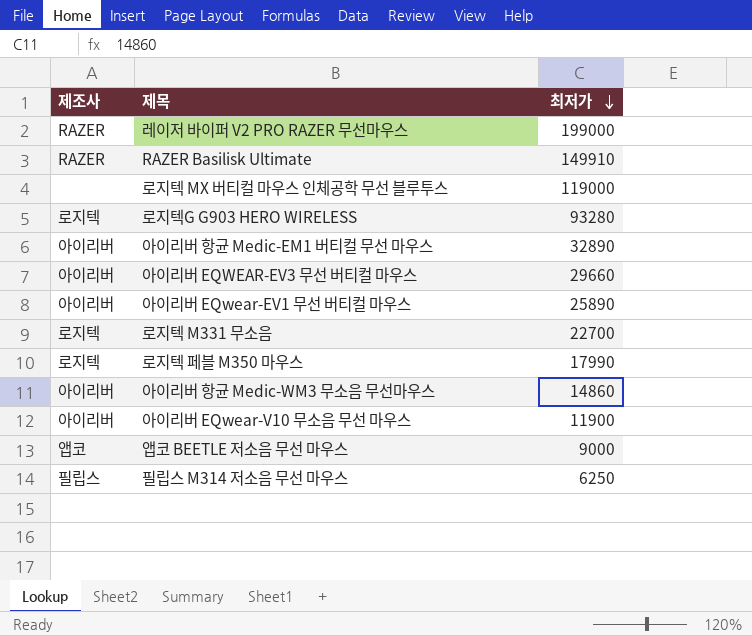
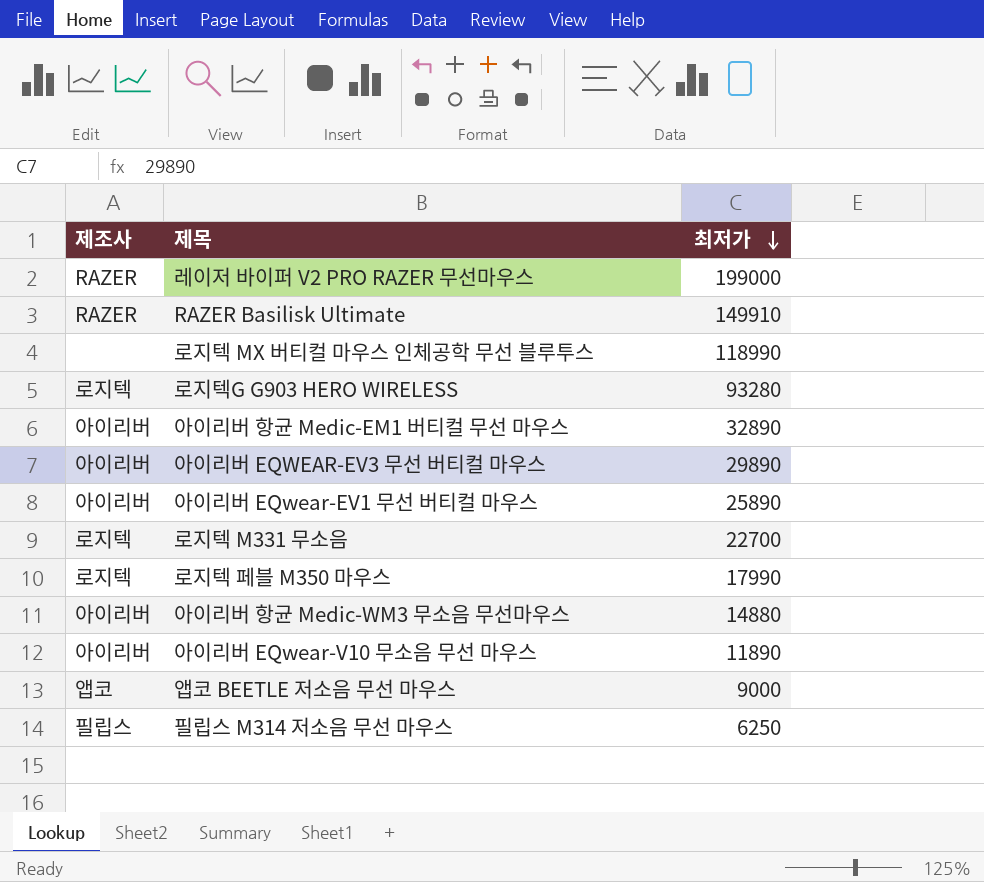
로지텍 MX 버티컬 마우스 인체공학 무선 블루투스 | 최저가: 119000 -> 118990
아이리버 EQWEAR-EV3 무선 버티컬 마우스 | 최저가: 29660 -> 29890
아이리버 항균 Medic-WM3 무소음 무선마우스 | 최저가: 14860 -> 14880
아이리버 EQwear-V10 무소음 무선 마우스 | 최저가: 11900 -> 11890

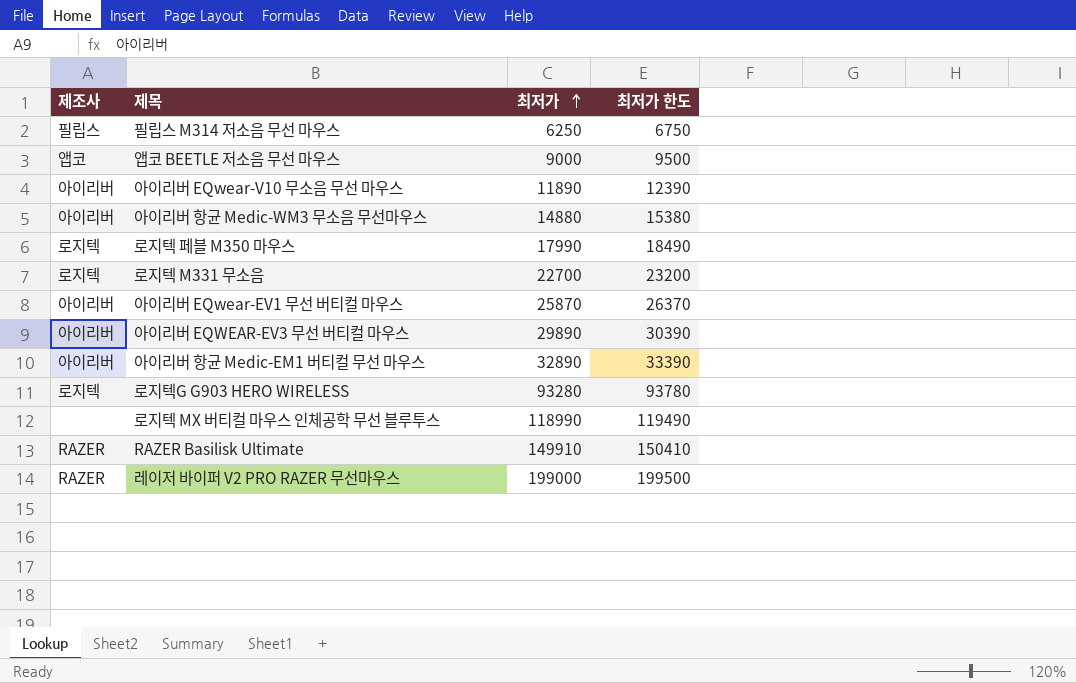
row order: 최저가 descending -> 최저가 ascending
column 최저가 한도 | formula: none -> [최저가] + 500
아이리버 EQwear-EV1 무선 버티컬 마우스 | 최저가: 25890 -> 25870

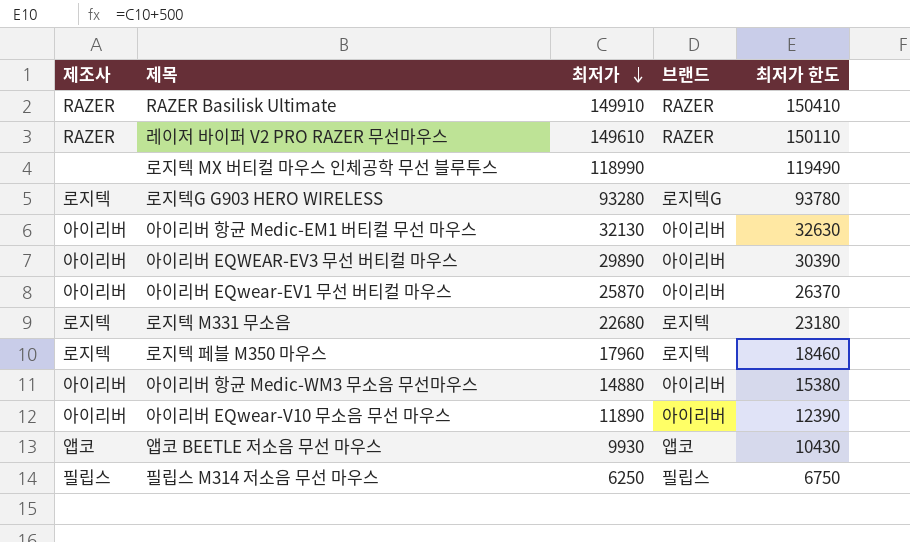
row order: 최저가 ascending -> 최저가 descending
column 브랜드 | position: none -> 4
레이저 바이퍼 V2 PRO RAZER 무선마우스 | 최저가: 199000 -> 149610
레이저 바이퍼 V2 PRO RAZER 무선마우스 | 최저가 한도: 199500 -> 150110
아이리버 항균 Medic-EM1 버티컬 무선 마우스 | 최저가: 32890 -> 32130
아이리버 항균 Medic-EM1 버티컬 무선 마우스 | 최저가 한도: 33390 -> 32630
로지텍 M331 무소음 | 최저가: 22700 -> 22680
로지텍 M331 무소음 | 최저가 한도: 23200 -> 23180
로지텍 페블 M350 마우스 | 최저가: 17990 -> 17960
로지텍 페블 M350 마우스 | 최저가 한도: 18490 -> 18460
앱코 BEETLE 저소음 무선 마우스 | 최저가: 9000 -> 9930
앱코 BEETLE 저소음 무선 마우스 | 최저가 한도: 9500 -> 10430

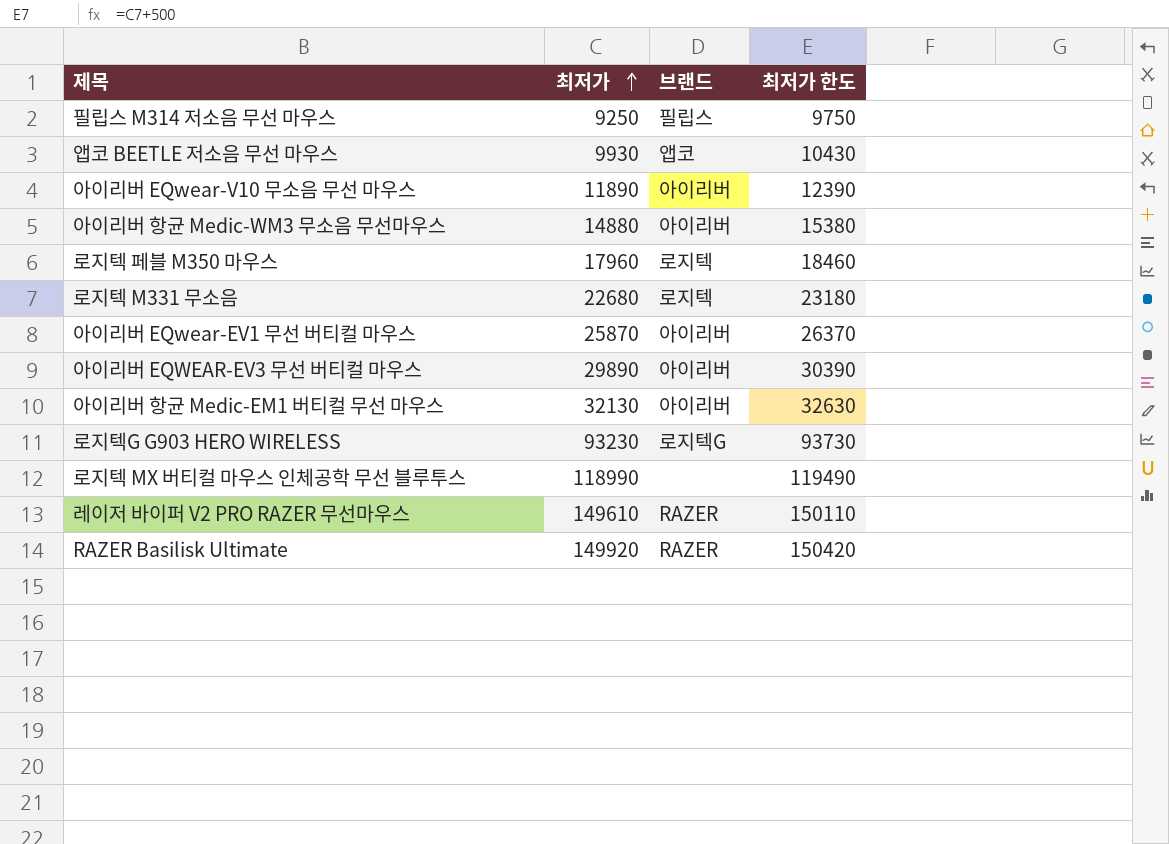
row order: 최저가 descending -> 최저가 ascending
column 제조사 | position: 1 -> none
필립스 M314 저소음 무선 마우스 | 최저가: 6250 -> 9250
필립스 M314 저소음 무선 마우스 | 최저가 한도: 6750 -> 9750
로지텍G G903 HERO WIRELESS | 최저가: 93280 -> 93230
로지텍G G903 HERO WIRELESS | 최저가 한도: 93780 -> 93730
RAZER Basilisk Ultimate | 최저가: 149910 -> 149920
RAZER Basilisk Ultimate | 최저가 한도: 150410 -> 150420

